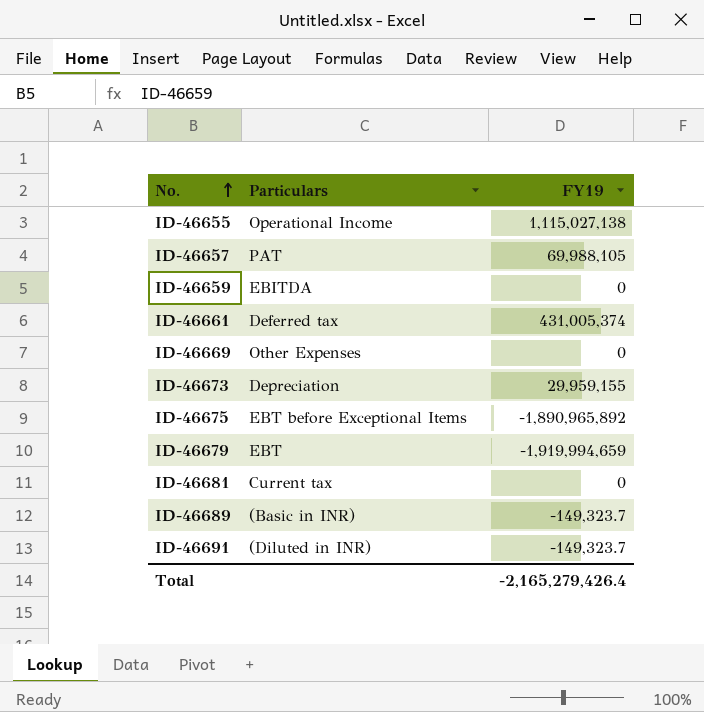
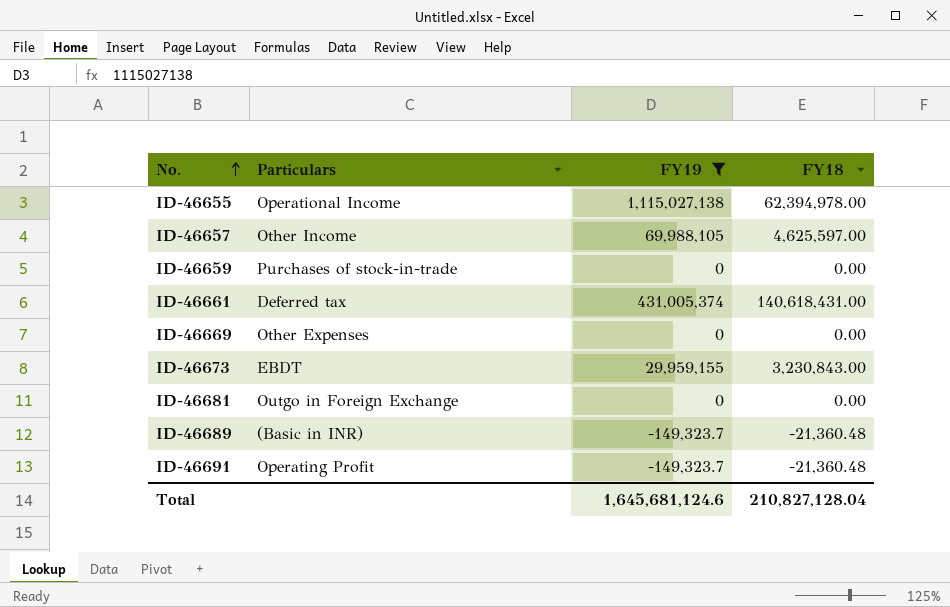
filter: none -> FY19 >= -149,323.7
column FY18 | position: none -> 4
ID-46657 | Particulars: PAT -> Other Income
ID-46659 | Particulars: EBITDA -> Purchases of stock-in-trade
ID-46673 | Particulars: Depreciation -> EBDT
ID-46681 | Particulars: Current tax -> Outgo in Foreign Exchange
ID-46691 | Particulars: (Diluted in INR) -> Operating Profit
Total | FY19: -2,165,279,426.4 -> 1,645,681,124.6

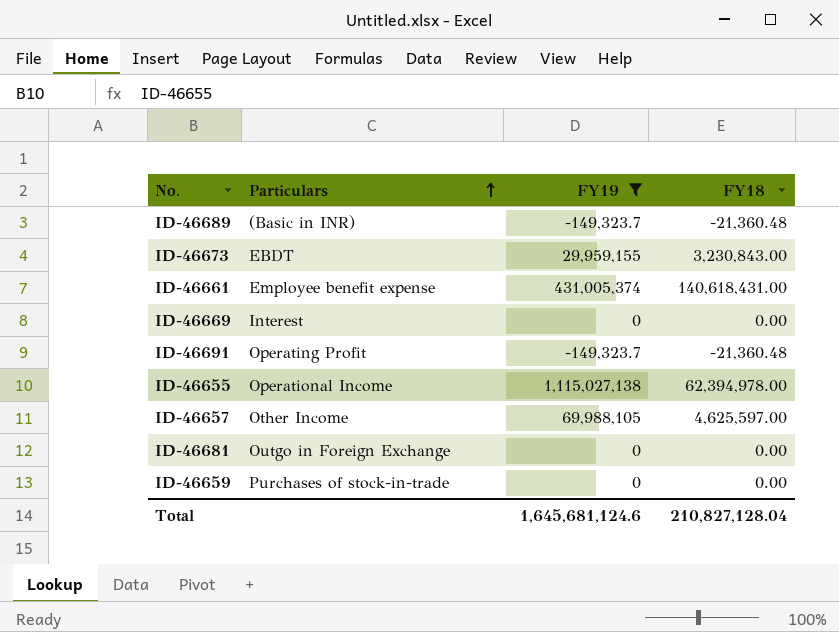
row order: No. ascending -> Particulars ascending
ID-46661 | Particulars: Deferred tax -> Employee benefit expense
ID-46669 | Particulars: Other Expenses -> Interest

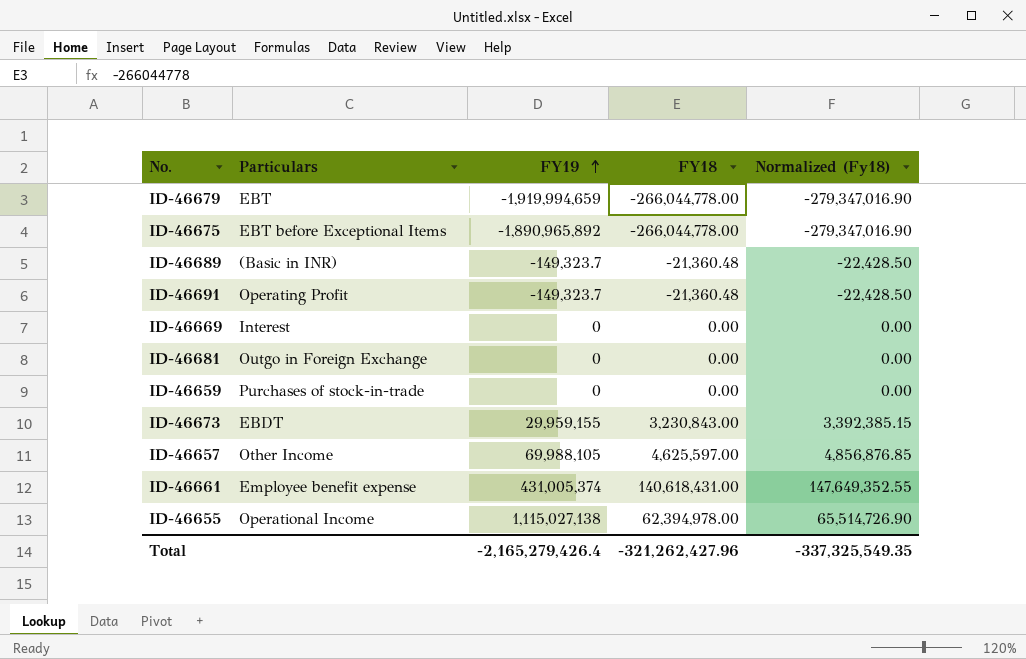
filter: FY19 >= -149,323.7 -> none
row order: Particulars ascending -> FY19 ascending
column Normalized (Fy18) | formula: none -> [FY18] * 1.05
Total | FY19: 1,645,681,124.6 -> -2,165,279,426.4
Total | FY18: 210,827,128.04 -> -321,262,427.96

